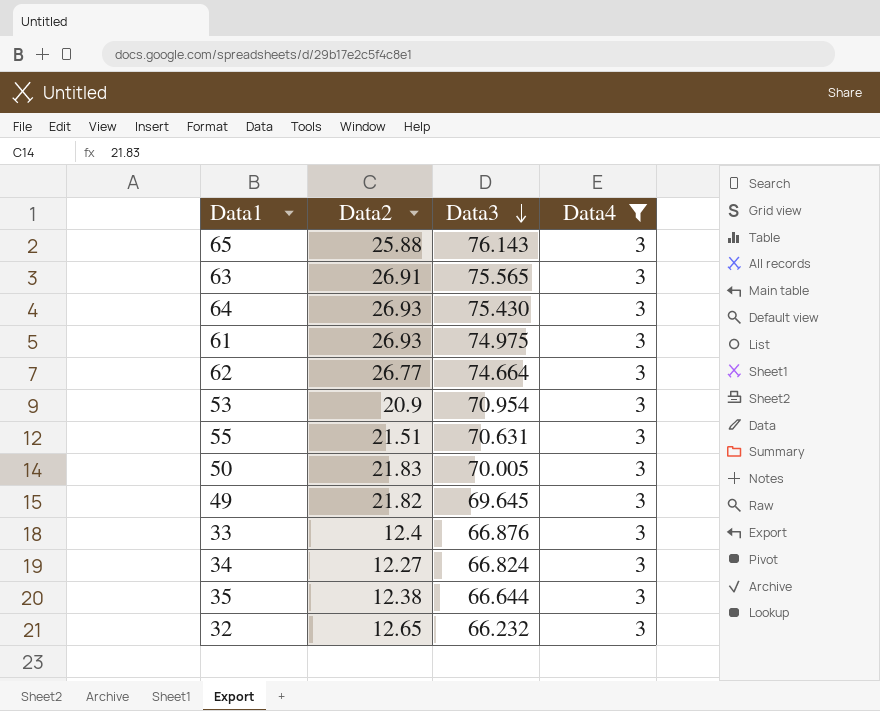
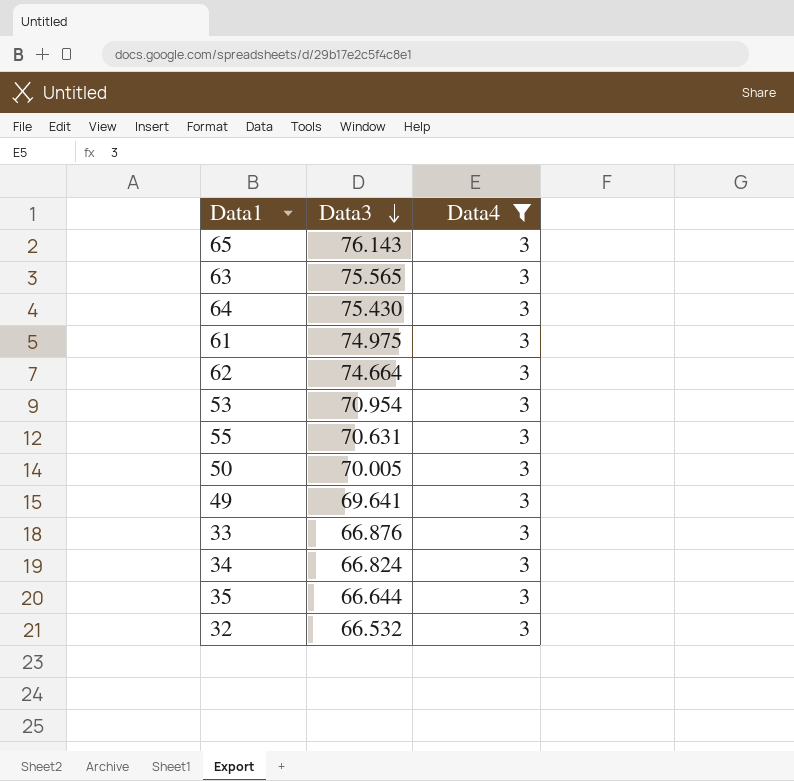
column Data2 | position: 2 -> none
49 | Data3: 69.645 -> 69.641
32 | Data3: 66.232 -> 66.532

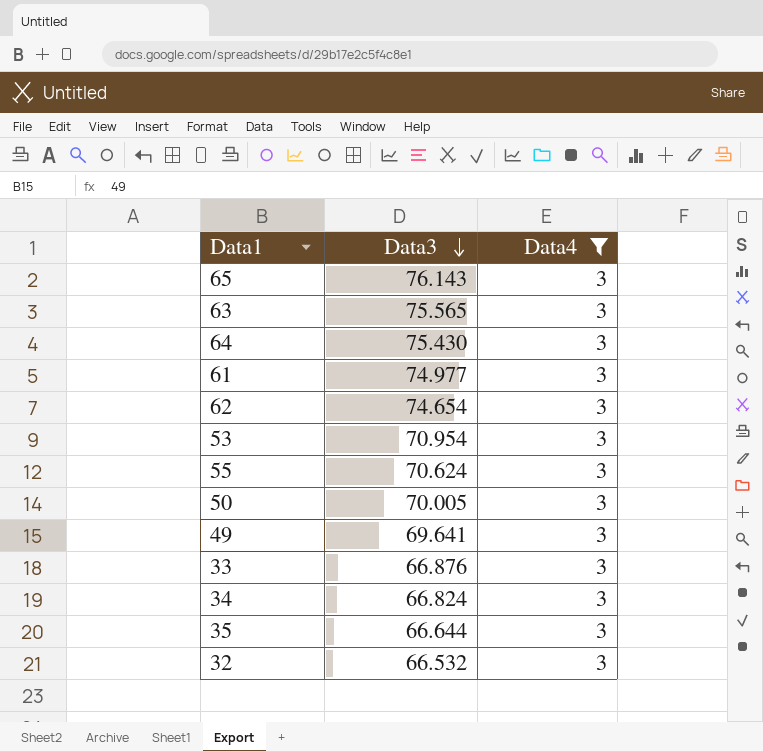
61 | Data3: 74.975 -> 74.977
62 | Data3: 74.664 -> 74.654
55 | Data3: 70.631 -> 70.624

